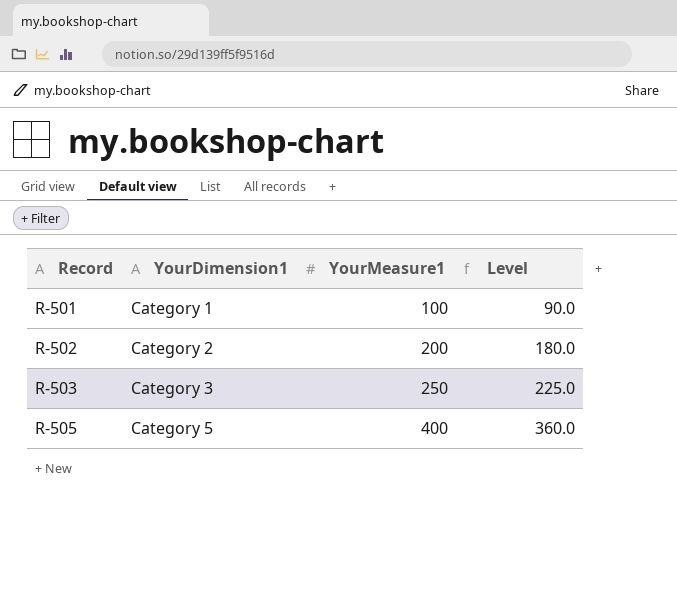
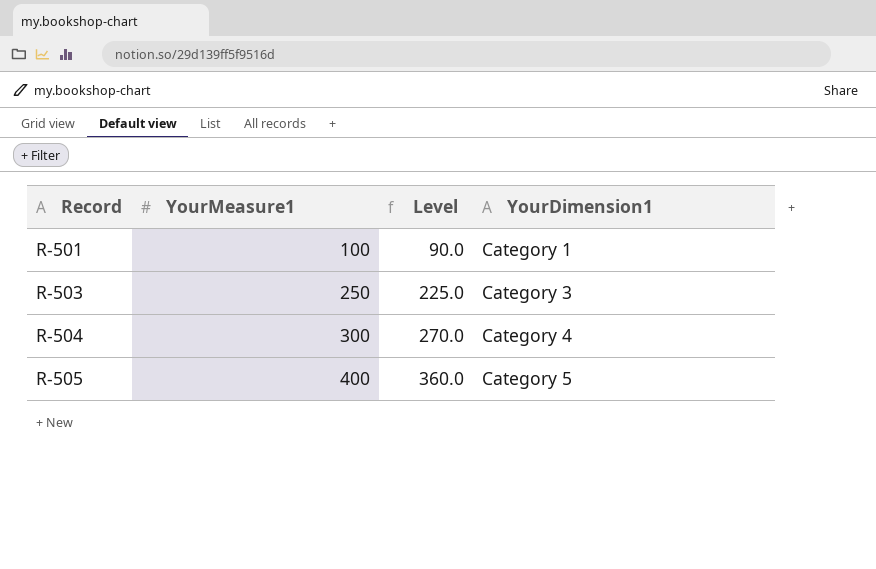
column YourDimension1 | position: 2 -> 4
row R-502: Category 2 | 200 | 180.0 -> none
row R-504: none -> 300 | 270.0 | Category 4

